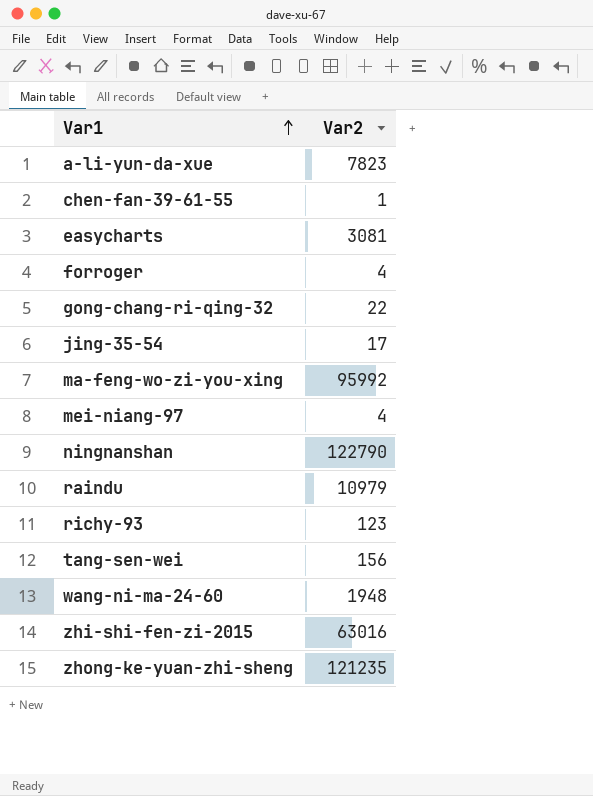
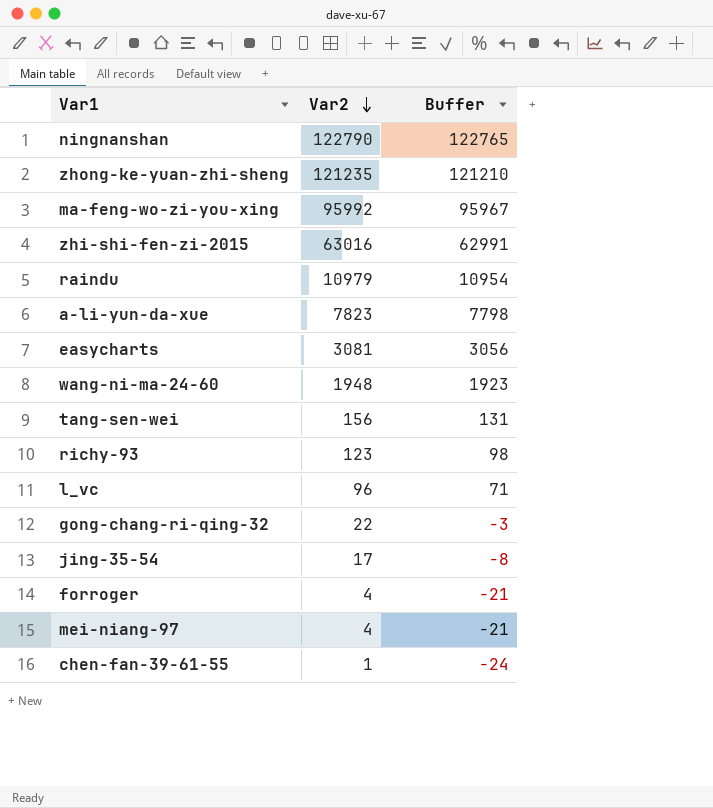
row order: Var1 ascending -> Var2 descending
column Buffer | formula: none -> [Var2] - 25
row l_vc: none -> 96 | 71

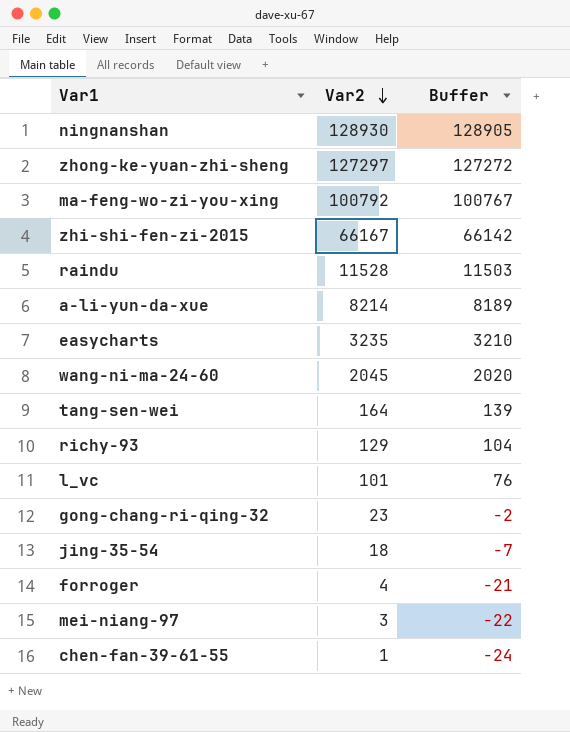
ningnanshan | Var2: 122790 -> 128930
ningnanshan | Buffer: 122765 -> 128905
zhong-ke-yuan-zhi-sheng | Var2: 121235 -> 127297
zhong-ke-yuan-zhi-sheng | Buffer: 121210 -> 127272
ma-feng-wo-zi-you-xing | Var2: 95992 -> 100792
ma-feng-wo-zi-you-xing | Buffer: 95967 -> 100767
zhi-shi-fen-zi-2015 | Var2: 63016 -> 66167
zhi-shi-fen-zi-2015 | Buffer: 62991 -> 66142
raindu | Var2: 10979 -> 11528
raindu | Buffer: 10954 -> 11503
a-li-yun-da-xue | Var2: 7823 -> 8214
a-li-yun-da-xue | Buffer: 7798 -> 8189
easycharts | Var2: 3081 -> 3235
easycharts | Buffer: 3056 -> 3210
wang-ni-ma-24-60 | Var2: 1948 -> 2045
wang-ni-ma-24-60 | Buffer: 1923 -> 2020
tang-sen-wei | Var2: 156 -> 164
tang-sen-wei | Buffer: 131 -> 139
richy-93 | Var2: 123 -> 129
richy-93 | Buffer: 98 -> 104
l_vc | Var2: 96 -> 101
l_vc | Buffer: 71 -> 76
gong-chang-ri-qing-32 | Var2: 22 -> 23
gong-chang-ri-qing-32 | Buffer: -3 -> -2
jing-35-54 | Var2: 17 -> 18
jing-35-54 | Buffer: -8 -> -7
mei-niang-97 | Var2: 4 -> 3
mei-niang-97 | Buffer: -21 -> -22

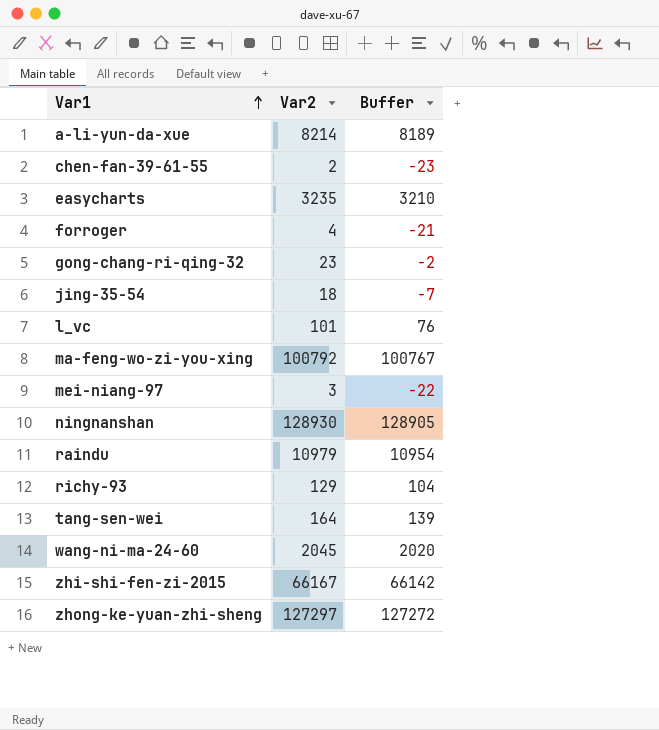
row order: Var2 descending -> Var1 ascending
chen-fan-39-61-55 | Var2: 1 -> 2
chen-fan-39-61-55 | Buffer: -24 -> -23
raindu | Var2: 11528 -> 10979
raindu | Buffer: 11503 -> 10954

